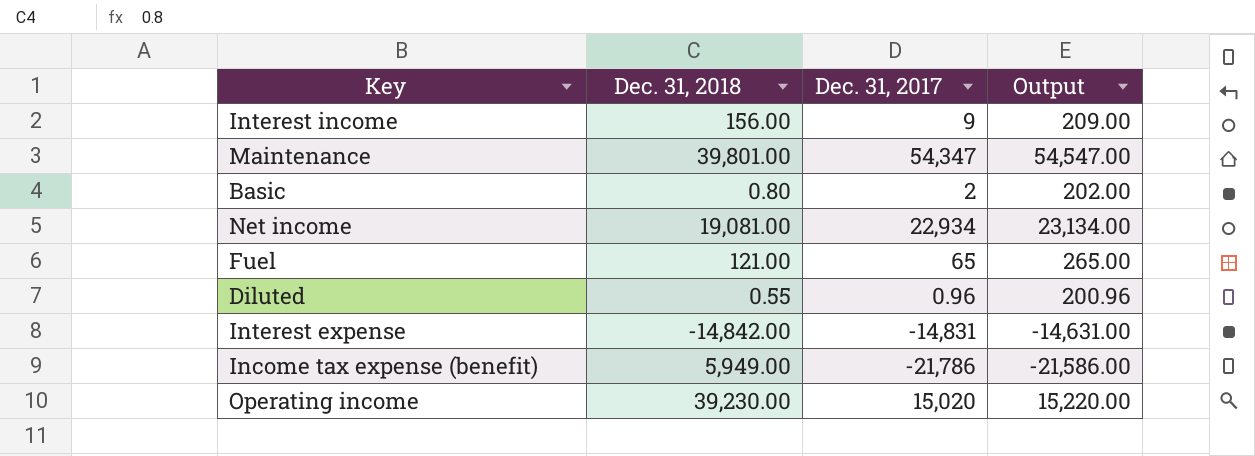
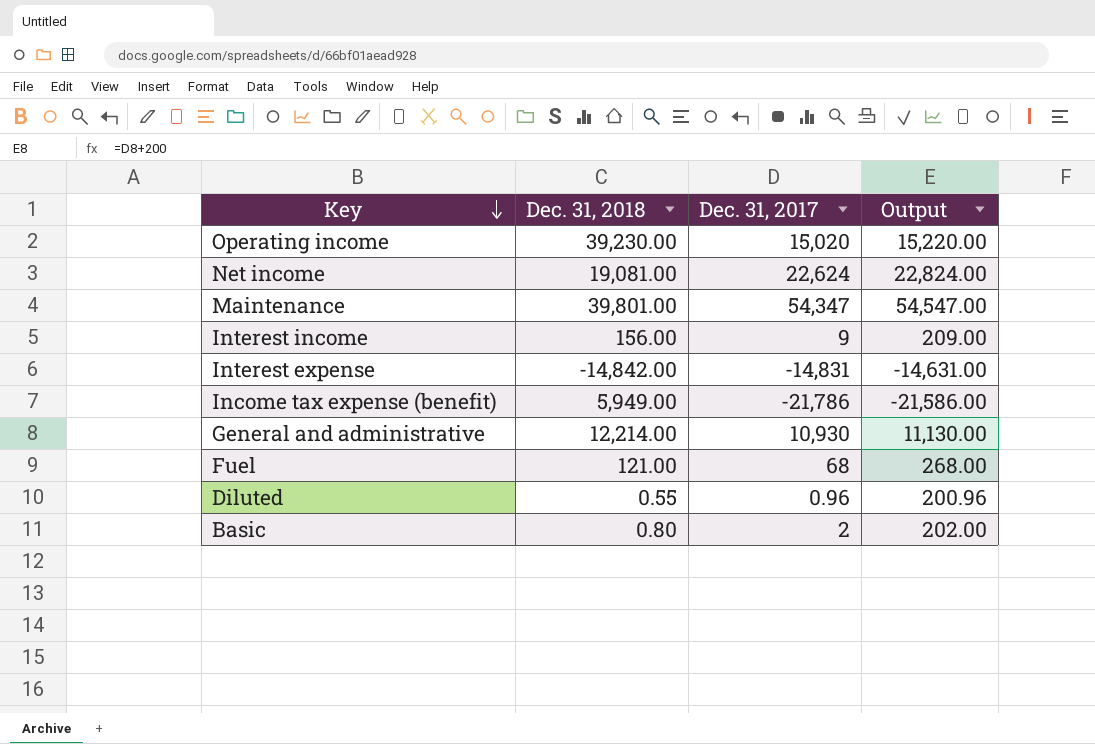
row order: none -> Key descending
Net income | Dec. 31, 2017: 22,934 -> 22,624
Net income | Output: 23,134.00 -> 22,824.00
row General and administrative: none -> 12,214.00 | 10,930 | 11,130.00
Fuel | Dec. 31, 2017: 65 -> 68
Fuel | Output: 265.00 -> 268.00

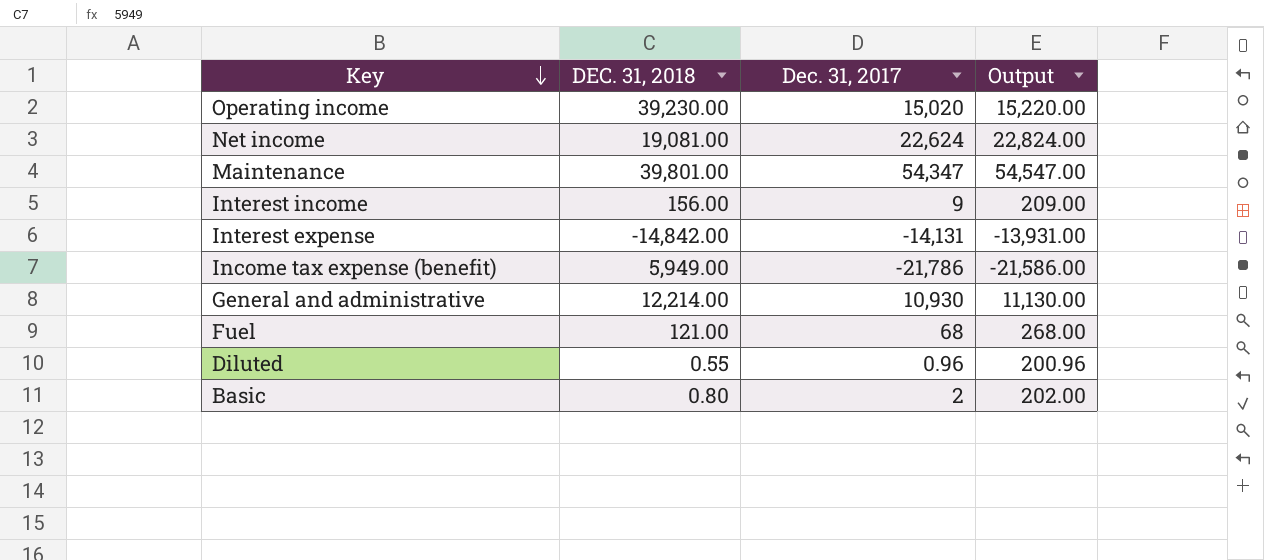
column name: Dec. 31, 2018 -> DEC. 31, 2018
Interest expense | Dec. 31, 2017: -14,831 -> -14,131
Interest expense | Output: -14,631.00 -> -13,931.00

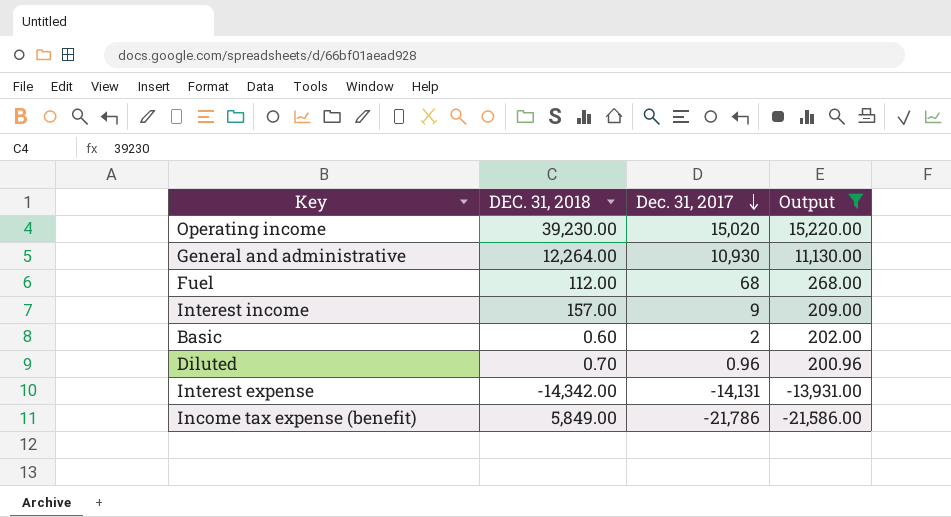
filter: none -> Output <= 15,220.00
row order: Key descending -> Dec. 31, 2017 descending
General and administrative | DEC. 31, 2018: 12,214.00 -> 12,264.00
Fuel | DEC. 31, 2018: 121.00 -> 112.00
Interest income | DEC. 31, 2018: 156.00 -> 157.00
Basic | DEC. 31, 2018: 0.80 -> 0.60
Diluted | DEC. 31, 2018: 0.55 -> 0.70
Interest expense | DEC. 31, 2018: -14,842.00 -> -14,342.00
Income tax expense (benefit) | DEC. 31, 2018: 5,949.00 -> 5,849.00

